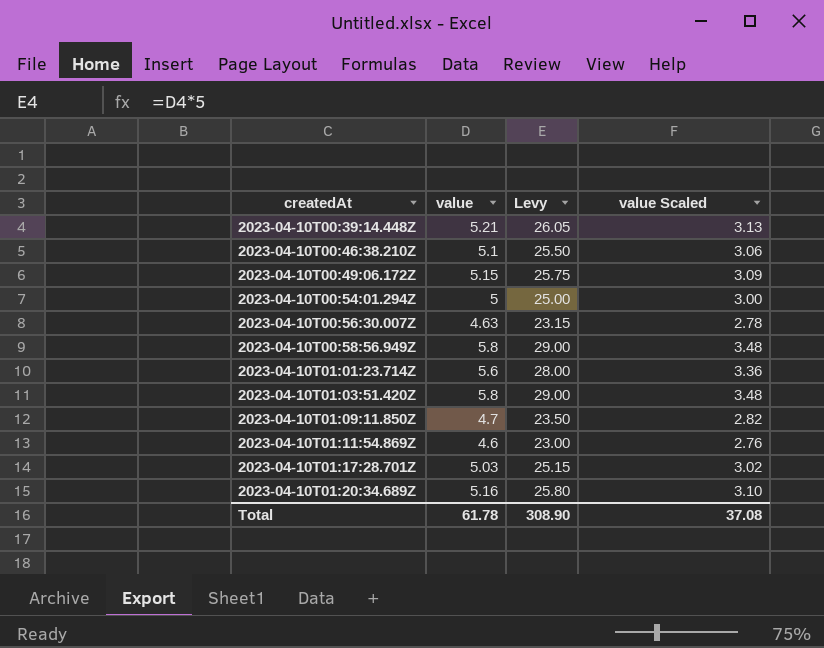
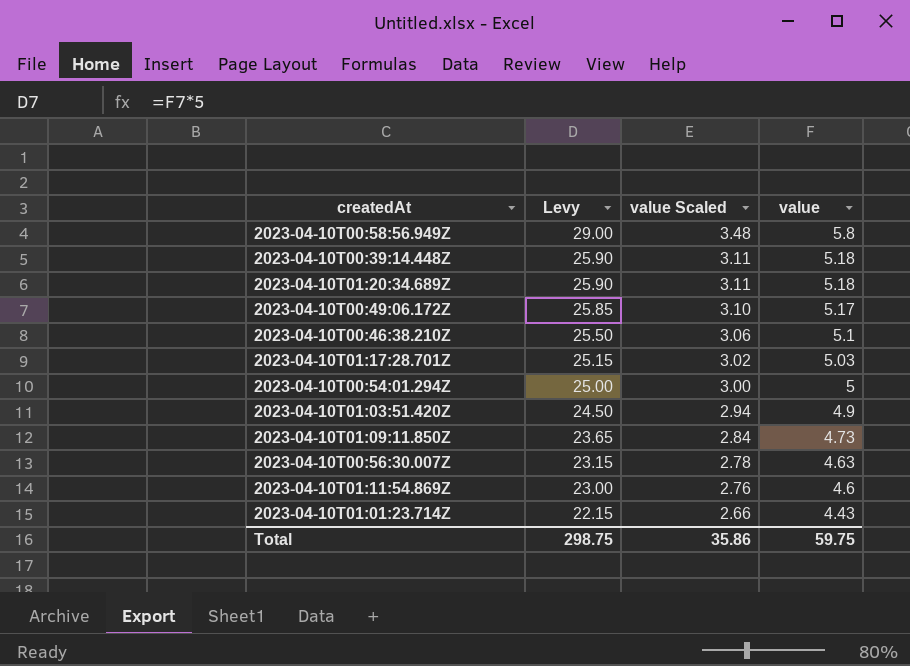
row order: createdAt ascending -> Levy descending
column value | position: 2 -> 4
2023-04-10T00:39:14.448Z | Levy: 26.05 -> 25.90
2023-04-10T00:39:14.448Z | value Scaled: 3.13 -> 3.11
2023-04-10T00:39:14.448Z | value: 5.21 -> 5.18
2023-04-10T01:20:34.689Z | Levy: 25.80 -> 25.90
2023-04-10T01:20:34.689Z | value Scaled: 3.10 -> 3.11
2023-04-10T01:20:34.689Z | value: 5.16 -> 5.18
2023-04-10T00:49:06.172Z | Levy: 25.75 -> 25.85
2023-04-10T00:49:06.172Z | value Scaled: 3.09 -> 3.10
2023-04-10T00:49:06.172Z | value: 5.15 -> 5.17
2023-04-10T01:03:51.420Z | Levy: 29.00 -> 24.50
2023-04-10T01:03:51.420Z | value Scaled: 3.48 -> 2.94
2023-04-10T01:03:51.420Z | value: 5.8 -> 4.9
2023-04-10T01:09:11.850Z | Levy: 23.50 -> 23.65
2023-04-10T01:09:11.850Z | value Scaled: 2.82 -> 2.84
2023-04-10T01:09:11.850Z | value: 4.7 -> 4.73
2023-04-10T01:01:23.714Z | Levy: 28.00 -> 22.15
2023-04-10T01:01:23.714Z | value Scaled: 3.36 -> 2.66
2023-04-10T01:01:23.714Z | value: 5.6 -> 4.43
Total | Levy: 308.90 -> 298.75
Total | value Scaled: 37.08 -> 35.86
Total | value: 61.78 -> 59.75

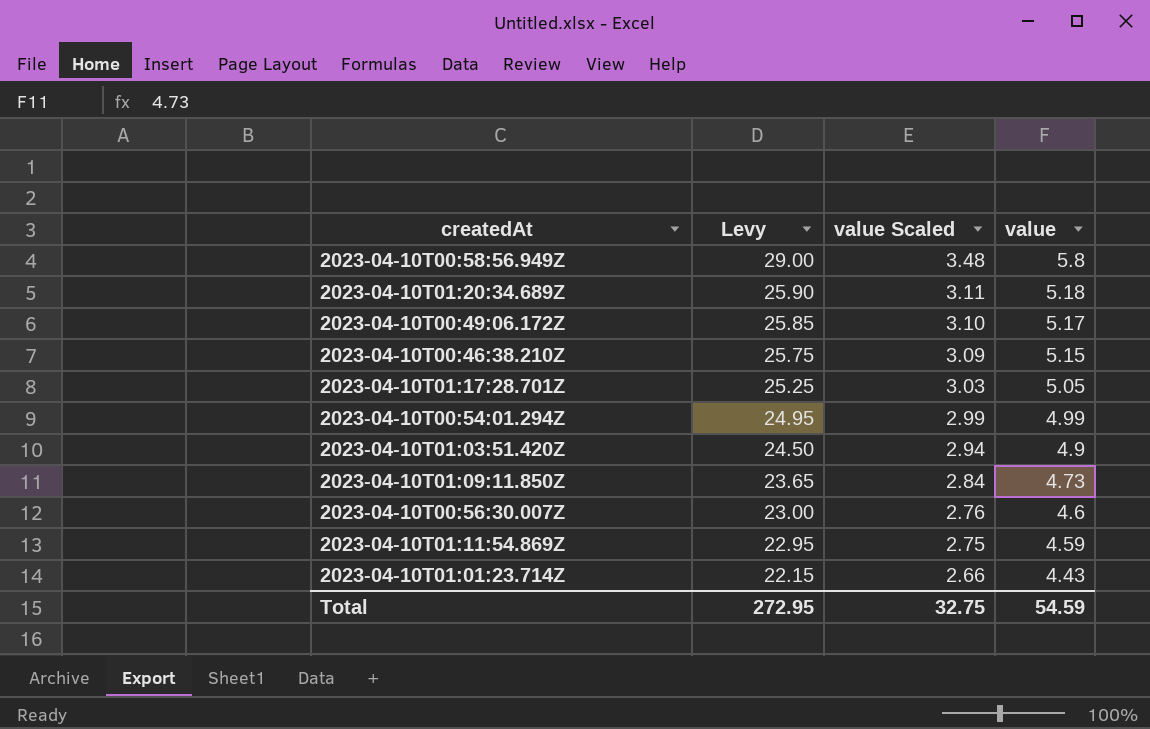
row 2023-04-10T00:39:14.448Z: 25.90 | 3.11 | 5.18 -> none
2023-04-10T00:46:38.210Z | Levy: 25.50 -> 25.75
2023-04-10T00:46:38.210Z | value Scaled: 3.06 -> 3.09
2023-04-10T00:46:38.210Z | value: 5.1 -> 5.15
2023-04-10T01:17:28.701Z | Levy: 25.15 -> 25.25
2023-04-10T01:17:28.701Z | value Scaled: 3.02 -> 3.03
2023-04-10T01:17:28.701Z | value: 5.03 -> 5.05
2023-04-10T00:54:01.294Z | Levy: 25.00 -> 24.95
2023-04-10T00:54:01.294Z | value Scaled: 3.00 -> 2.99
2023-04-10T00:54:01.294Z | value: 5 -> 4.99
2023-04-10T00:56:30.007Z | Levy: 23.15 -> 23.00
2023-04-10T00:56:30.007Z | value Scaled: 2.78 -> 2.76
2023-04-10T00:56:30.007Z | value: 4.63 -> 4.6
2023-04-10T01:11:54.869Z | Levy: 23.00 -> 22.95
2023-04-10T01:11:54.869Z | value Scaled: 2.76 -> 2.75
2023-04-10T01:11:54.869Z | value: 4.6 -> 4.59
Total | Levy: 298.75 -> 272.95
Total | value Scaled: 35.86 -> 32.75
Total | value: 59.75 -> 54.59

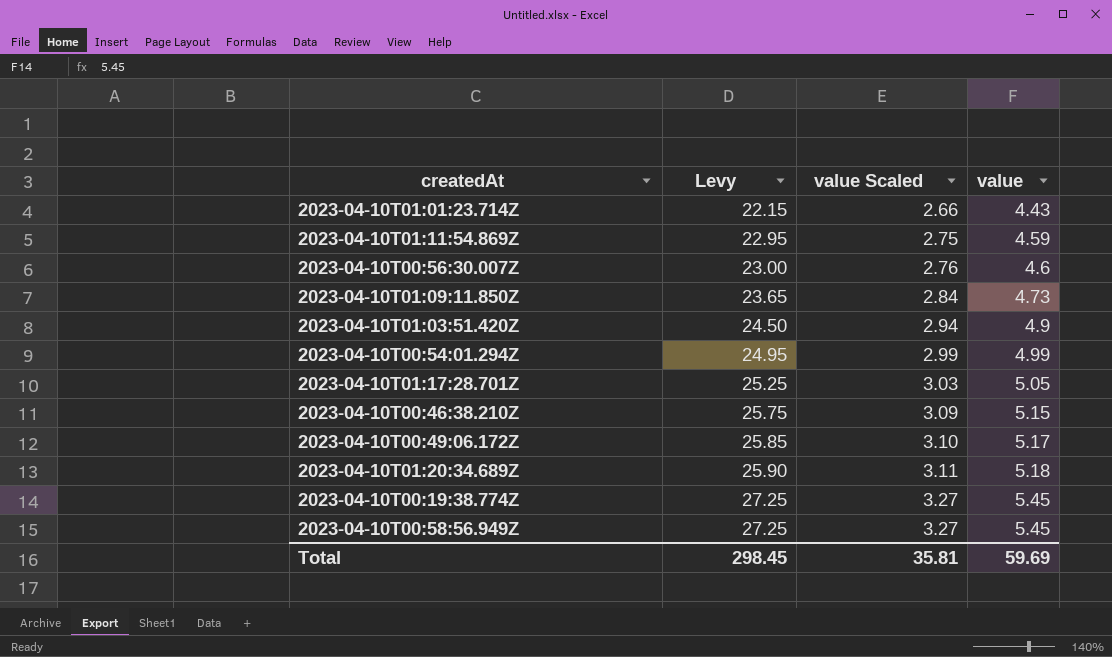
row order: Levy descending -> Levy ascending
row 2023-04-10T00:19:38.774Z: none -> 27.25 | 3.27 | 5.45
2023-04-10T00:58:56.949Z | Levy: 29.00 -> 27.25
2023-04-10T00:58:56.949Z | value Scaled: 3.48 -> 3.27
2023-04-10T00:58:56.949Z | value: 5.8 -> 5.45
Total | Levy: 272.95 -> 298.45
Total | value Scaled: 32.75 -> 35.81
Total | value: 54.59 -> 59.69

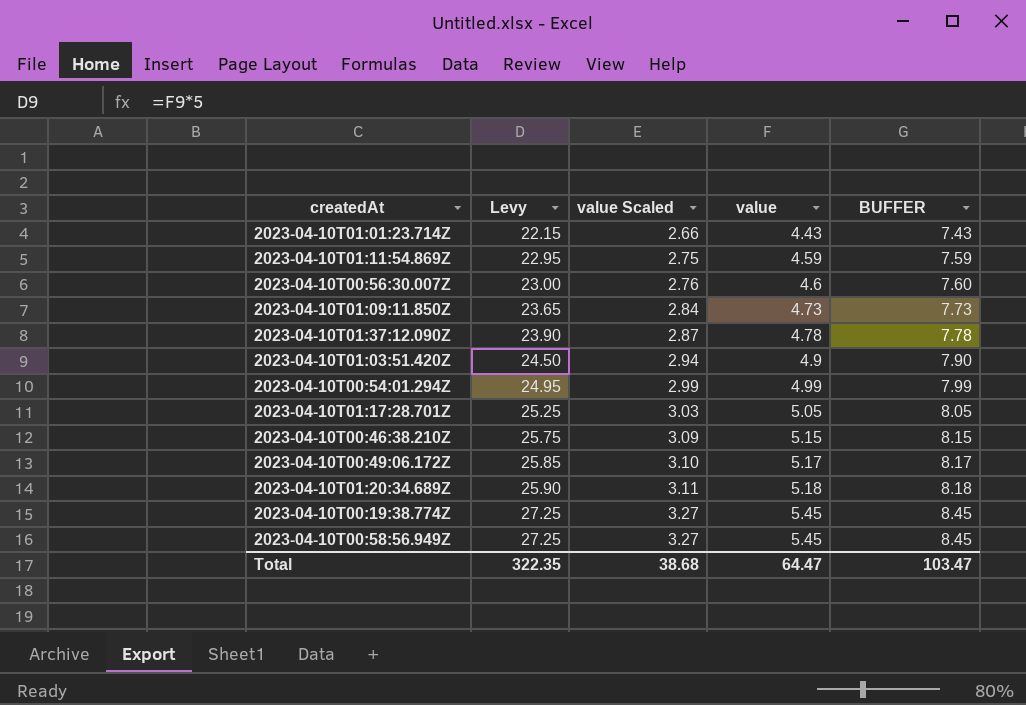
column BUFFER | formula: none -> [value] + 3
row 2023-04-10T01:37:12.090Z: none -> 23.90 | 2.87 | 4.78 | 7.78
Total | Levy: 298.45 -> 322.35
Total | value Scaled: 35.81 -> 38.68
Total | value: 59.69 -> 64.47

